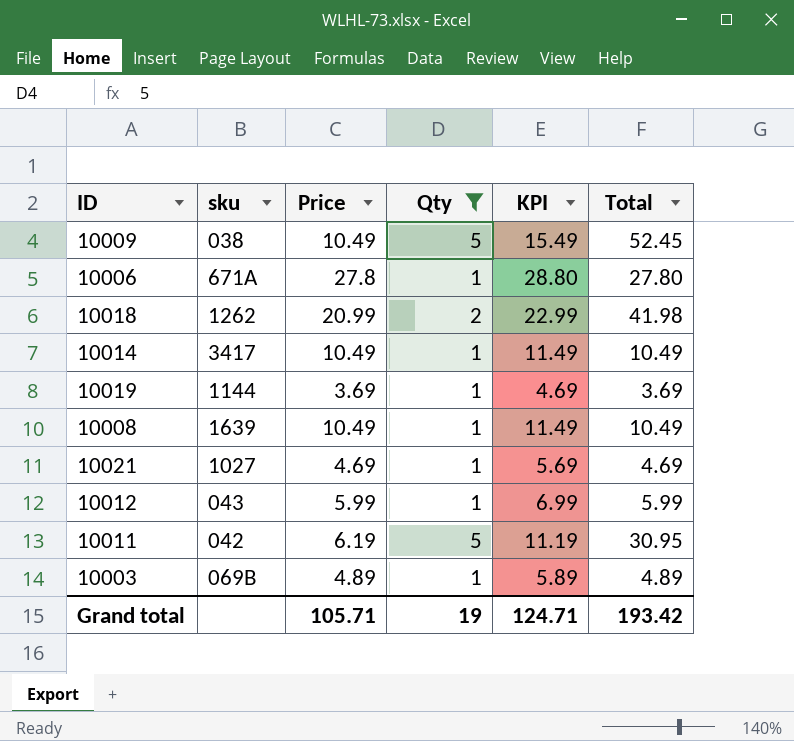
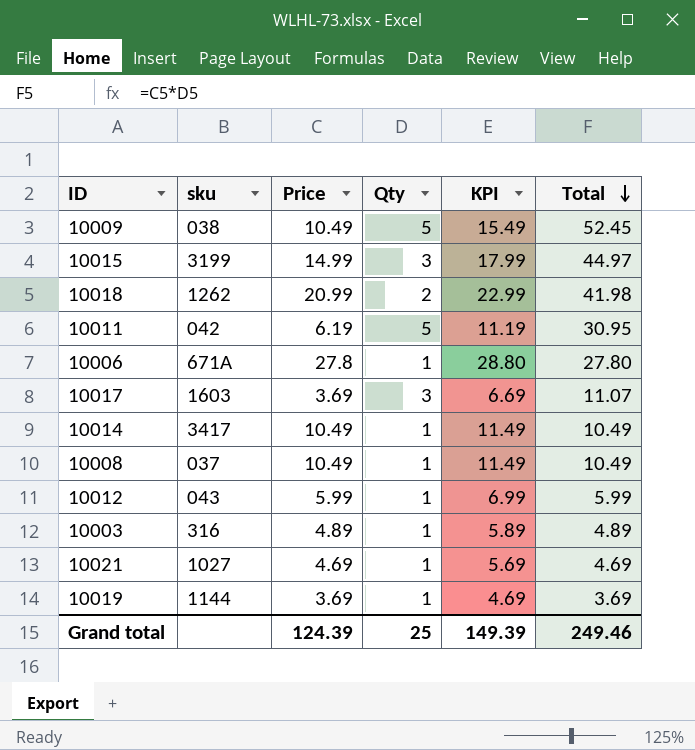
filter: Qty != 3 -> none
row order: none -> Total descending
10008 | sku: 1639 -> 037
10003 | sku: 069B -> 316
Grand total | Price: 105.71 -> 124.39
Grand total | Qty: 19 -> 25
Grand total | KPI: 124.71 -> 149.39
Grand total | Total: 193.42 -> 249.46

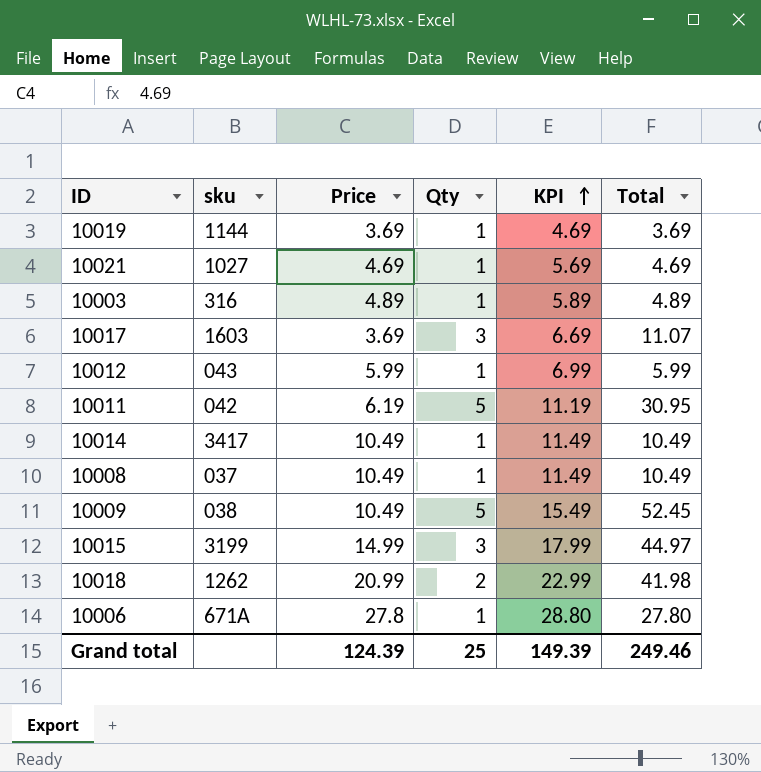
row order: Total descending -> KPI ascending

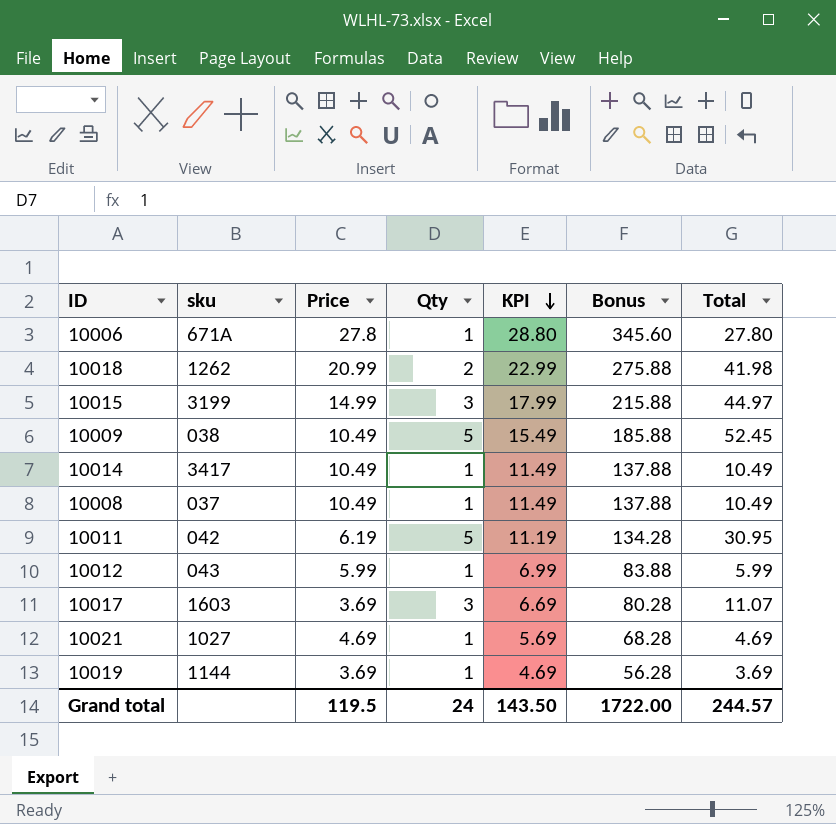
row order: KPI ascending -> KPI descending
column Bonus | formula: none -> [KPI] * 12
row 10003: 316 | 4.89 | 1 | 5.89 | 4.89 -> none
Grand total | Price: 124.39 -> 119.5
Grand total | Qty: 25 -> 24
Grand total | KPI: 149.39 -> 143.50
Grand total | Total: 249.46 -> 244.57

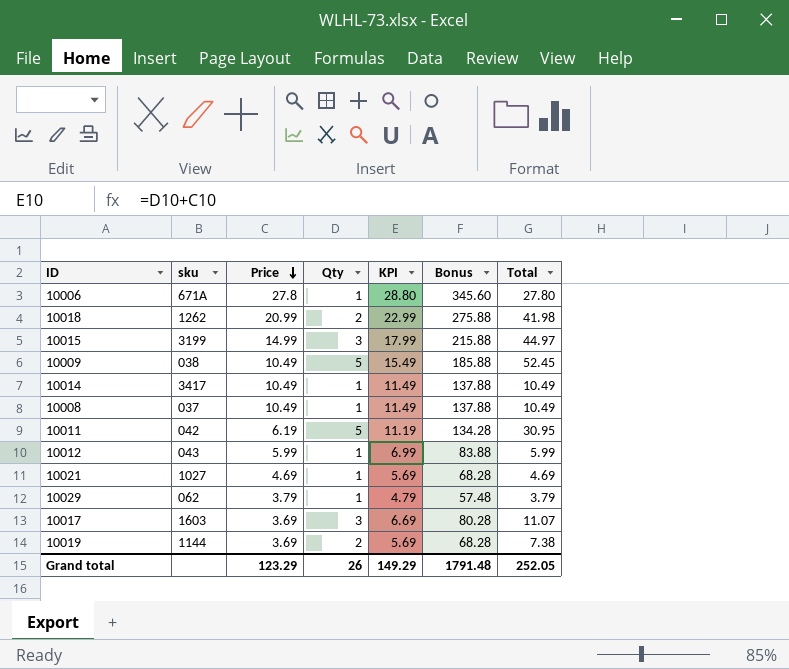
row order: KPI descending -> Price descending
row 10029: none -> 062 | 3.79 | 1 | 4.79 | 57.48 | 3.79
10019 | Qty: 1 -> 2
10019 | KPI: 4.69 -> 5.69
10019 | Bonus: 56.28 -> 68.28
10019 | Total: 3.69 -> 7.38
Grand total | Price: 119.5 -> 123.29
Grand total | Qty: 24 -> 26
Grand total | KPI: 143.50 -> 149.29
Grand total | Bonus: 1722.00 -> 1791.48
Grand total | Total: 244.57 -> 252.05

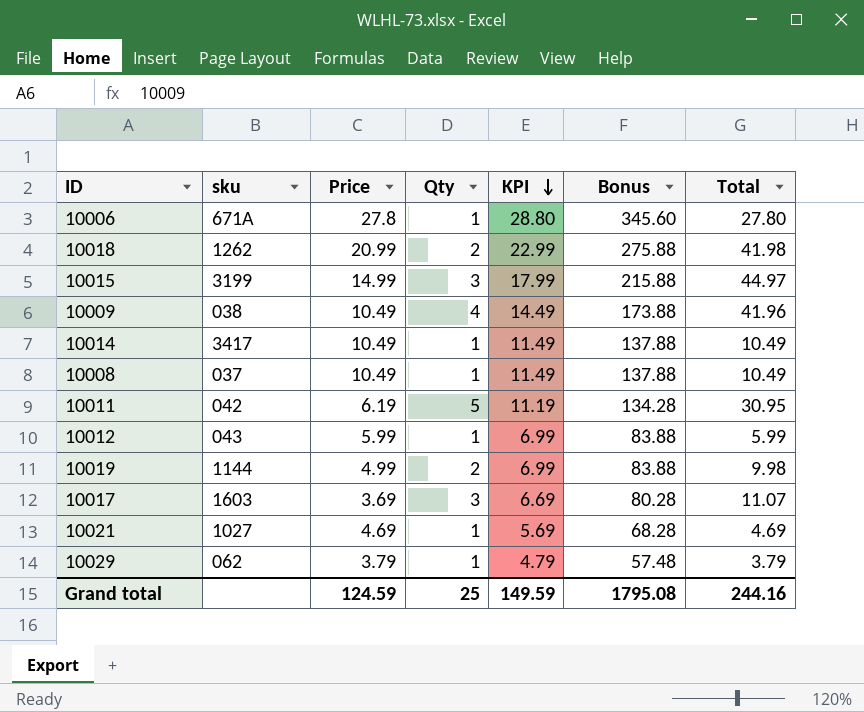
row order: Price descending -> KPI descending
10009 | Qty: 5 -> 4
10009 | KPI: 15.49 -> 14.49
10009 | Bonus: 185.88 -> 173.88
10009 | Total: 52.45 -> 41.96
10019 | Price: 3.69 -> 4.99
10019 | KPI: 5.69 -> 6.99
10019 | Bonus: 68.28 -> 83.88
10019 | Total: 7.38 -> 9.98
Grand total | Price: 123.29 -> 124.59
Grand total | Qty: 26 -> 25
Grand total | KPI: 149.29 -> 149.59
Grand total | Bonus: 1791.48 -> 1795.08
Grand total | Total: 252.05 -> 244.16

